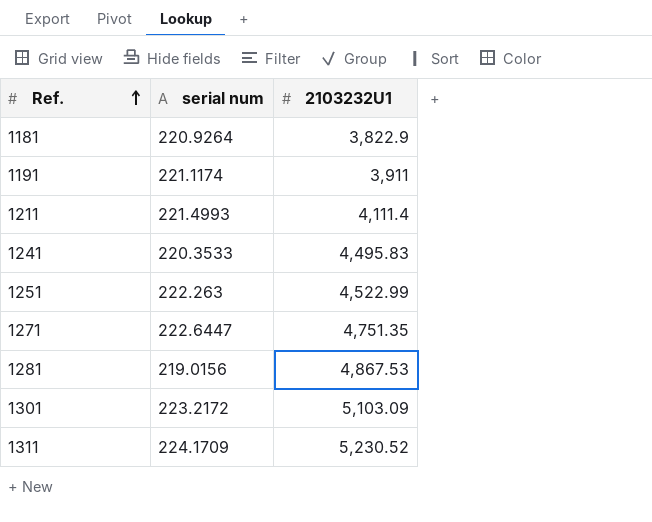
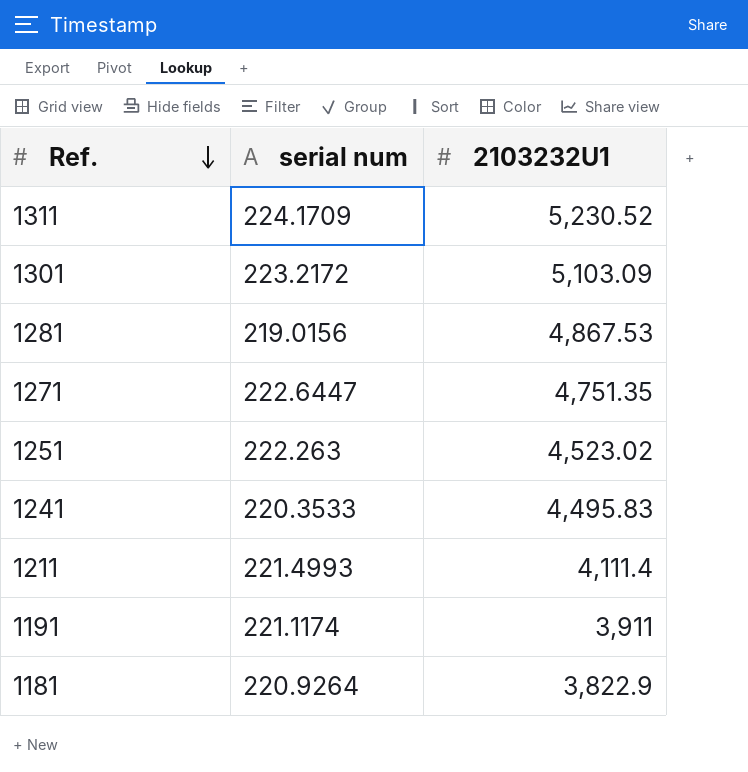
row order: Ref. ascending -> Ref. descending
1251 | 2103232U1: 4,522.99 -> 4,523.02

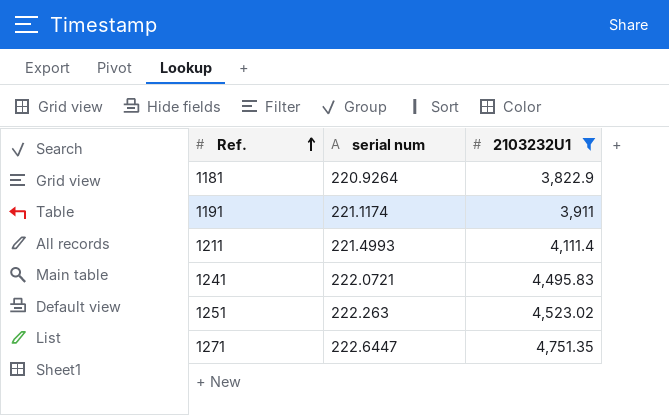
filter: none -> 2103232U1 <= 4,751.35
row order: Ref. descending -> Ref. ascending
1241 | serial num: 220.3533 -> 222.0721

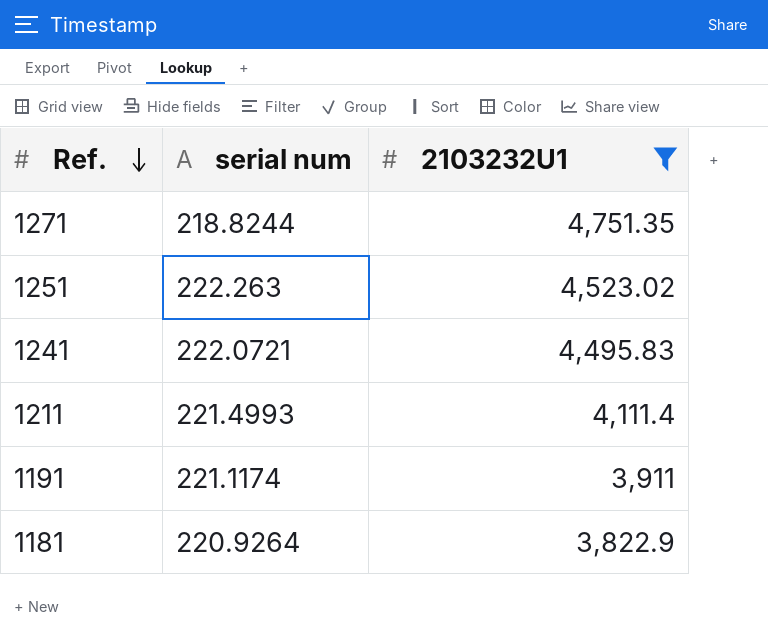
row order: Ref. ascending -> Ref. descending
1271 | serial num: 222.6447 -> 218.8244

